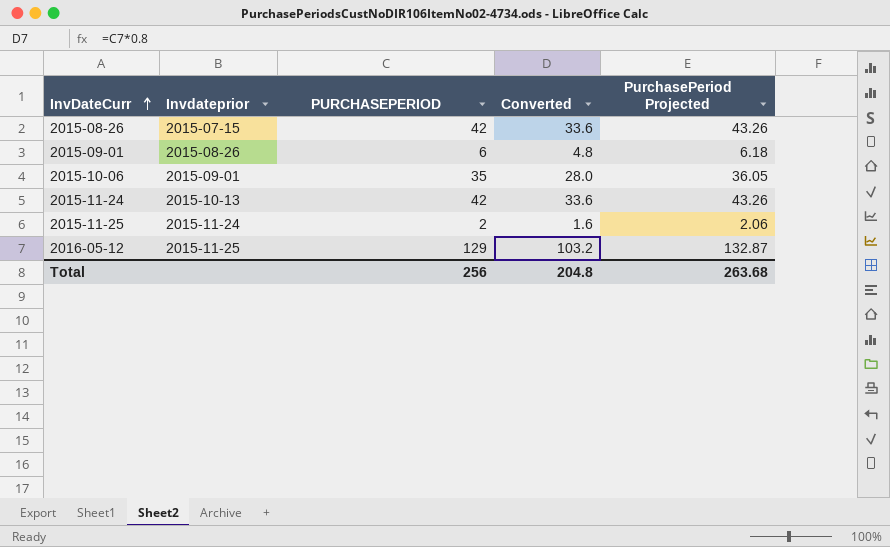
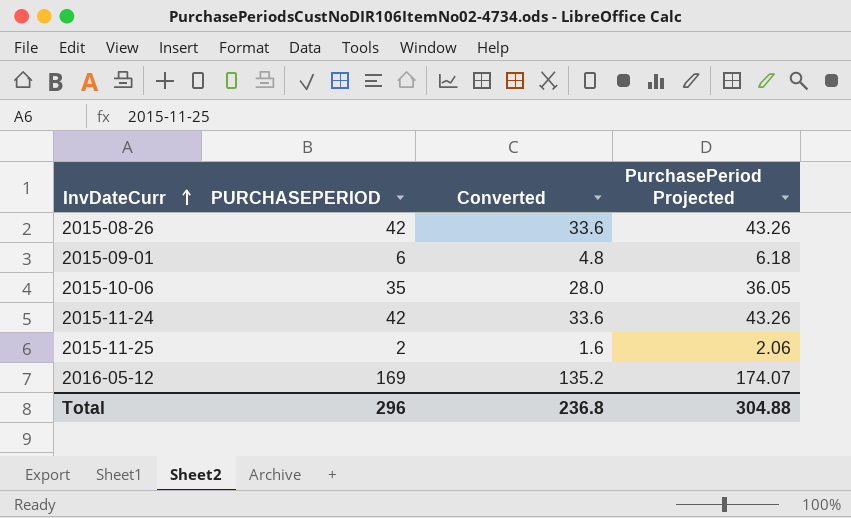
column Invdateprior | position: 2 -> none
2016-05-12 | PURCHASEPERIOD: 129 -> 169
2016-05-12 | Converted: 103.2 -> 135.2
2016-05-12 | PurchasePeriod Projected: 132.87 -> 174.07
Total | PURCHASEPERIOD: 256 -> 296
Total | Converted: 204.8 -> 236.8
Total | PurchasePeriod Projected: 263.68 -> 304.88

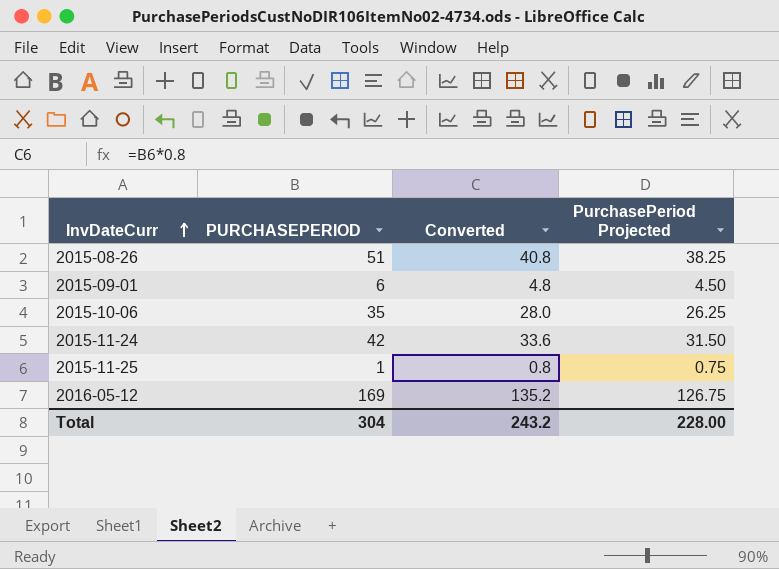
column PurchasePeriod Projected | formula: [PURCHASEPERIOD] * 1.03 -> [PURCHASEPERIOD] * 0.75
2015-08-26 | PURCHASEPERIOD: 42 -> 51
2015-08-26 | Converted: 33.6 -> 40.8
2015-11-25 | PURCHASEPERIOD: 2 -> 1
2015-11-25 | Converted: 1.6 -> 0.8
Total | PURCHASEPERIOD: 296 -> 304
Total | Converted: 236.8 -> 243.2
Total | PurchasePeriod Projected: 304.88 -> 228.00

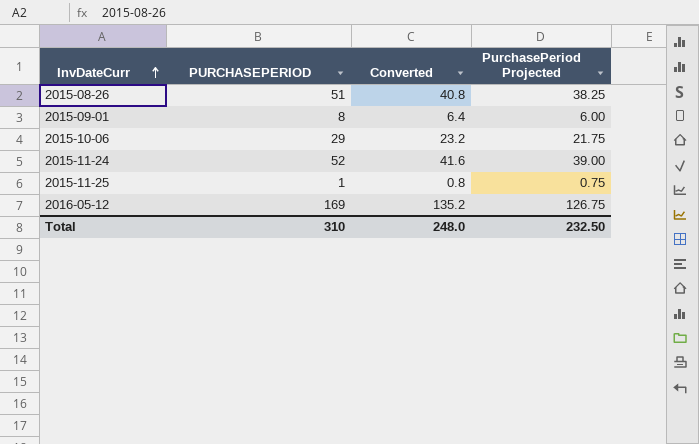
2015-09-01 | PURCHASEPERIOD: 6 -> 8
2015-09-01 | Converted: 4.8 -> 6.4
2015-09-01 | PurchasePeriod Projected: 4.50 -> 6.00
2015-10-06 | PURCHASEPERIOD: 35 -> 29
2015-10-06 | Converted: 28.0 -> 23.2
2015-10-06 | PurchasePeriod Projected: 26.25 -> 21.75
2015-11-24 | PURCHASEPERIOD: 42 -> 52
2015-11-24 | Converted: 33.6 -> 41.6
2015-11-24 | PurchasePeriod Projected: 31.50 -> 39.00
Total | PURCHASEPERIOD: 304 -> 310
Total | Converted: 243.2 -> 248.0
Total | PurchasePeriod Projected: 228.00 -> 232.50

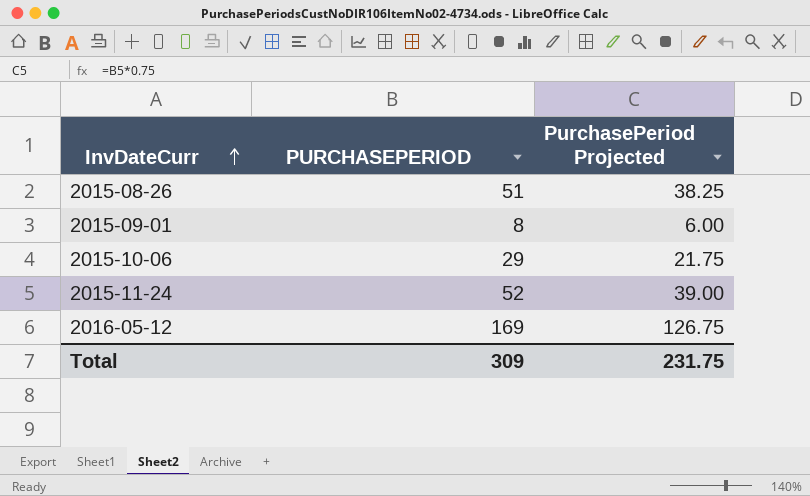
column Converted | formula: [PURCHASEPERIOD] * 0.8 -> none
row 2015-11-25: 1 | 0.8 | 0.75 -> none
Total | PURCHASEPERIOD: 310 -> 309
Total | PurchasePeriod Projected: 232.50 -> 231.75

